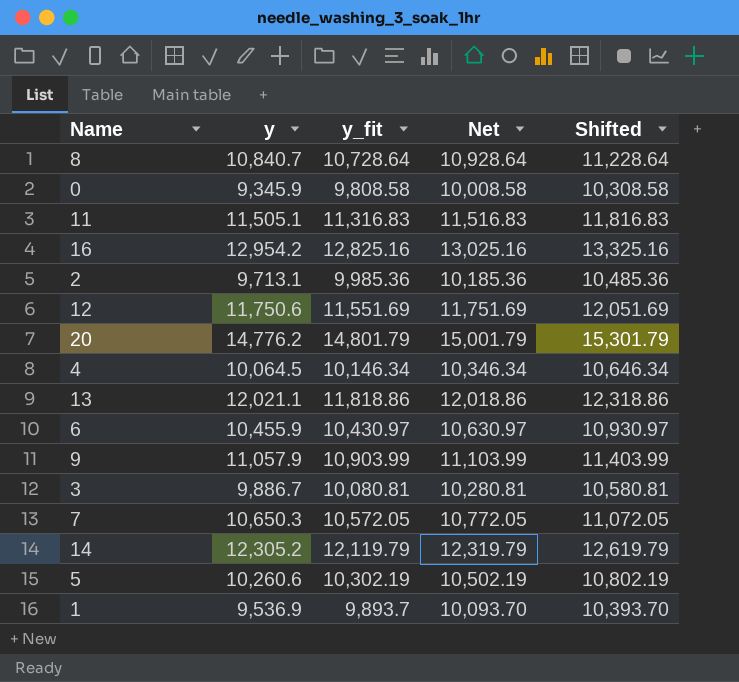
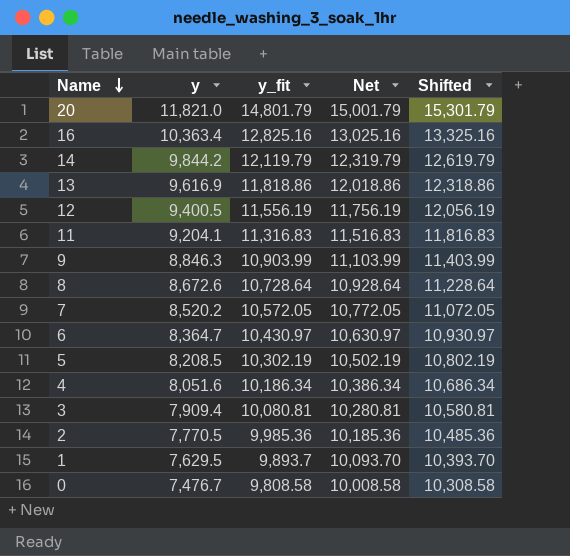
row order: none -> Name descending
20 | y: 14,776.2 -> 11,821.0
16 | y: 12,954.2 -> 10,363.4
14 | y: 12,305.2 -> 9,844.2
13 | y: 12,021.1 -> 9,616.9
12 | y: 11,750.6 -> 9,400.5
12 | y_fit: 11,551.69 -> 11,556.19
12 | Net: 11,751.69 -> 11,756.19
12 | Shifted: 12,051.69 -> 12,056.19
11 | y: 11,505.1 -> 9,204.1
9 | y: 11,057.9 -> 8,846.3
8 | y: 10,840.7 -> 8,672.6
7 | y: 10,650.3 -> 8,520.2
6 | y: 10,455.9 -> 8,364.7
5 | y: 10,260.6 -> 8,208.5
4 | y: 10,064.5 -> 8,051.6
4 | y_fit: 10,146.34 -> 10,186.34
4 | Net: 10,346.34 -> 10,386.34
4 | Shifted: 10,646.34 -> 10,686.34
3 | y: 9,886.7 -> 7,909.4
2 | y: 9,713.1 -> 7,770.5
1 | y: 9,536.9 -> 7,629.5
0 | y: 9,345.9 -> 7,476.7

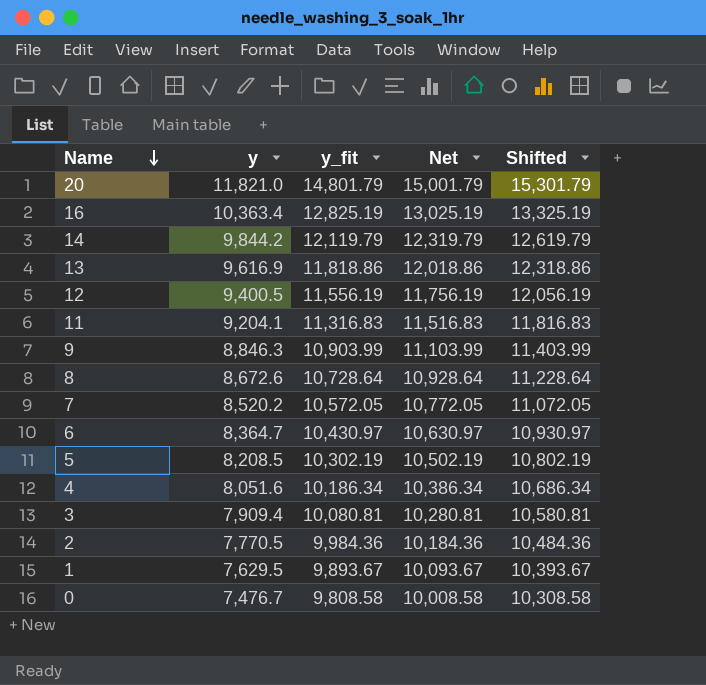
16 | y_fit: 12,825.16 -> 12,825.19
16 | Net: 13,025.16 -> 13,025.19
16 | Shifted: 13,325.16 -> 13,325.19
2 | y_fit: 9,985.36 -> 9,984.36
2 | Net: 10,185.36 -> 10,184.36
2 | Shifted: 10,485.36 -> 10,484.36
1 | y_fit: 9,893.7 -> 9,893.67
1 | Net: 10,093.70 -> 10,093.67
1 | Shifted: 10,393.70 -> 10,393.67

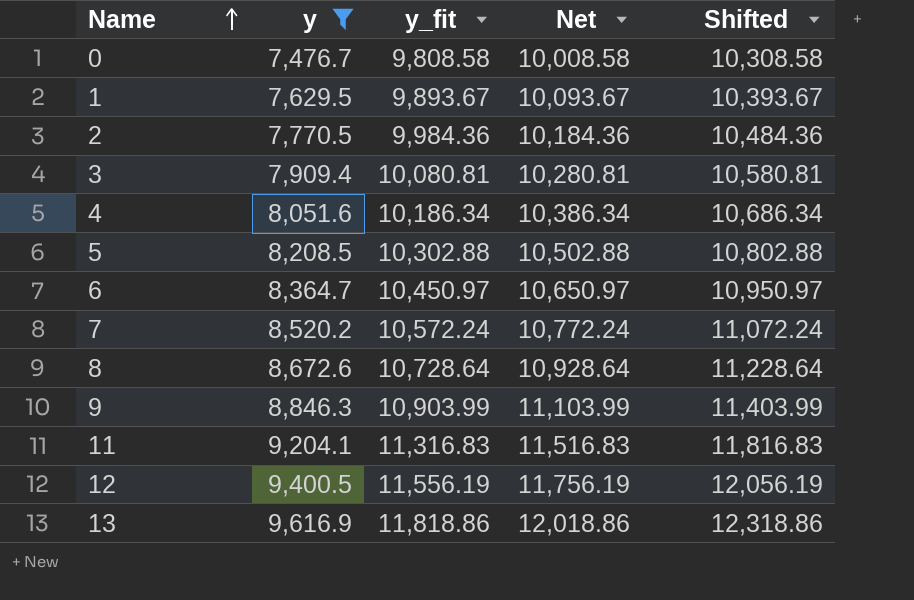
filter: none -> y <= 9,616.9
row order: Name descending -> Name ascending
5 | y_fit: 10,302.19 -> 10,302.88
5 | Net: 10,502.19 -> 10,502.88
5 | Shifted: 10,802.19 -> 10,802.88
6 | y_fit: 10,430.97 -> 10,450.97
6 | Net: 10,630.97 -> 10,650.97
6 | Shifted: 10,930.97 -> 10,950.97
7 | y_fit: 10,572.05 -> 10,572.24
7 | Net: 10,772.05 -> 10,772.24
7 | Shifted: 11,072.05 -> 11,072.24

